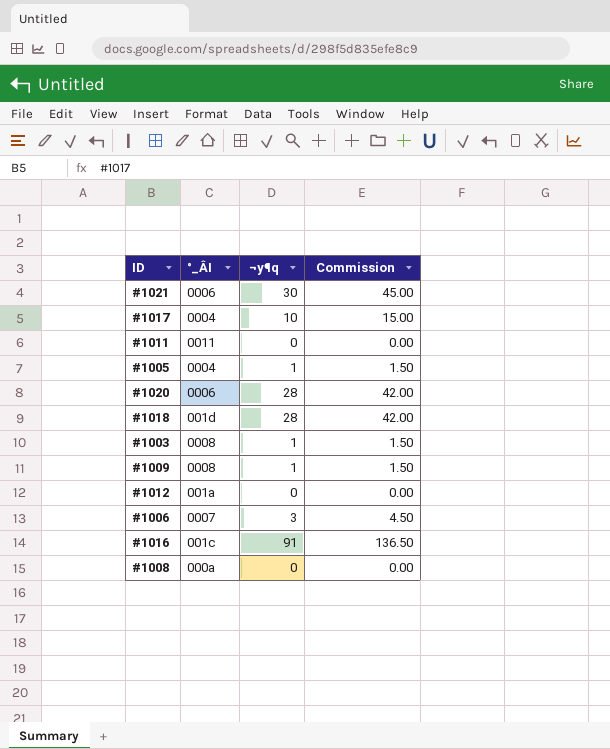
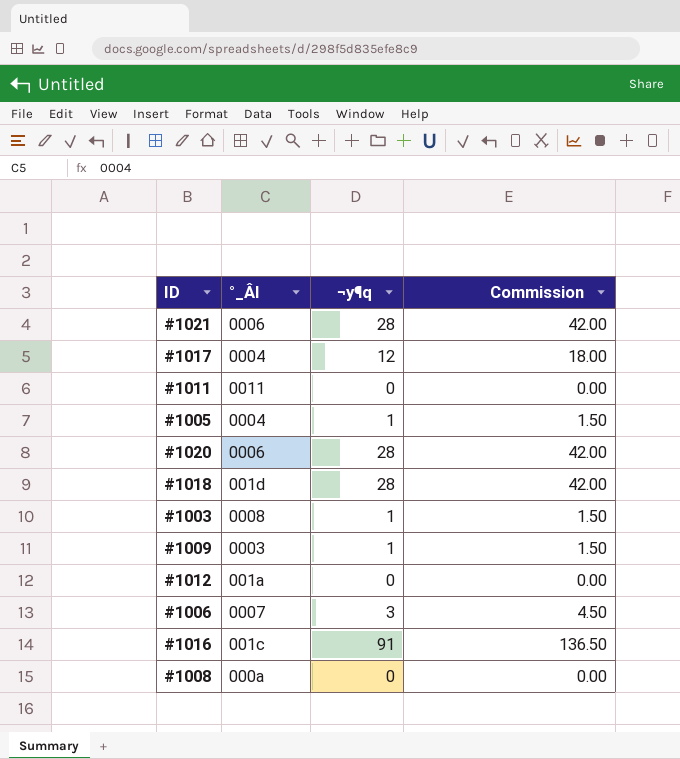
#1021 | ¬y¶q: 30 -> 28
#1021 | Commission: 45.00 -> 42.00
#1017 | ¬y¶q: 10 -> 12
#1017 | Commission: 15.00 -> 18.00
#1009 | °_ÂI: 0008 -> 0003

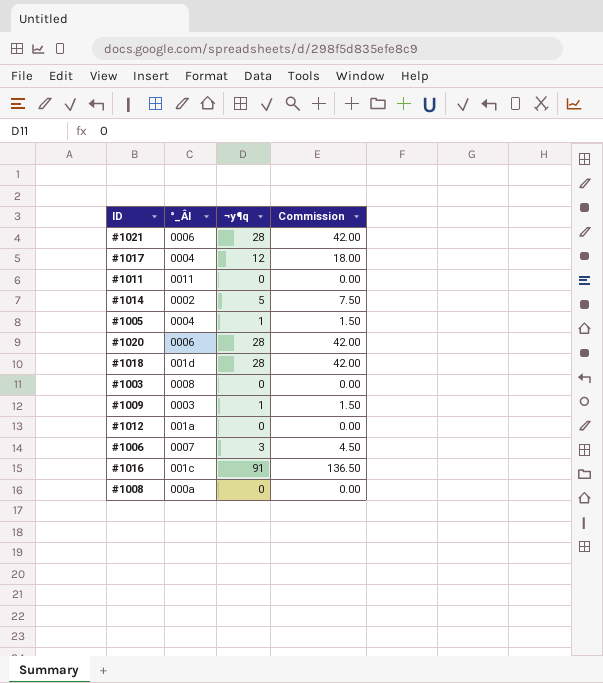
row #1014: none -> 0002 | 5 | 7.50
#1003 | ¬y¶q: 1 -> 0
#1003 | Commission: 1.50 -> 0.00

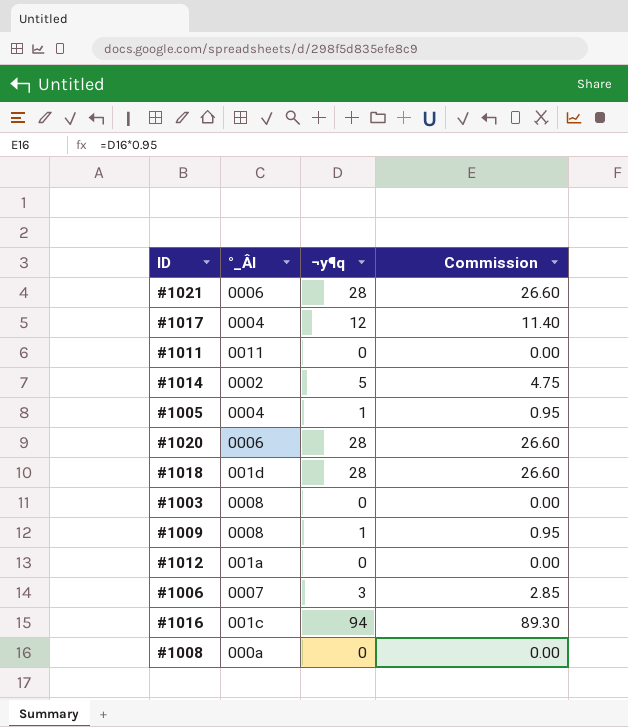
column Commission | formula: [¬y¶q] * 1.5 -> [¬y¶q] * 0.95
#1009 | °_ÂI: 0003 -> 0008
#1016 | ¬y¶q: 91 -> 94

